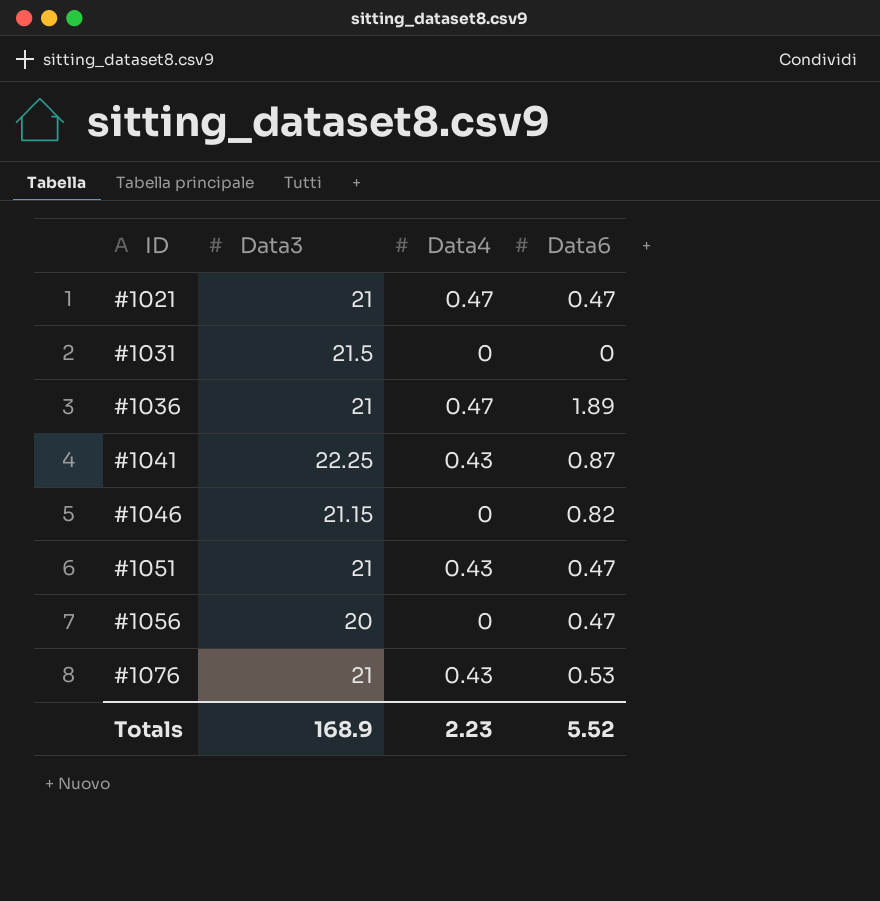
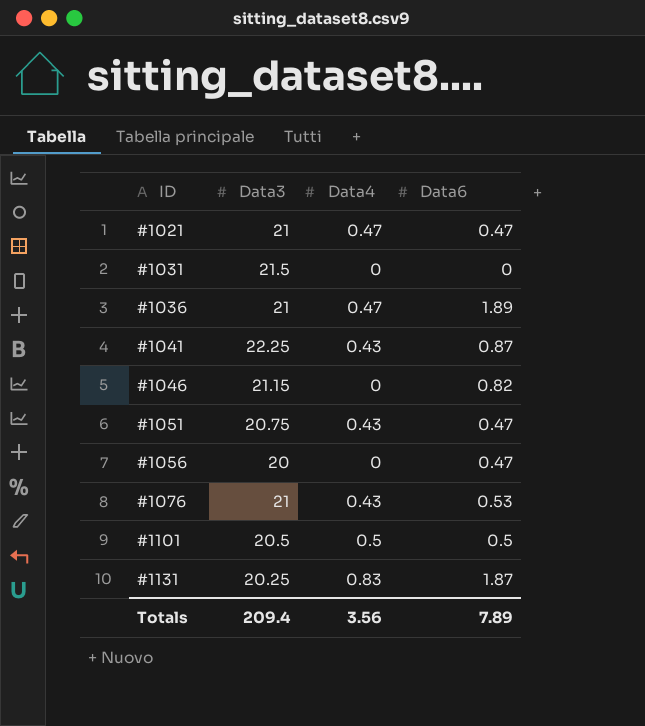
#1051 | Data3: 21 -> 20.75
row #1101: none -> 20.5 | 0.5 | 0.5
row #1131: none -> 20.25 | 0.83 | 1.87
Totals | Data3: 168.9 -> 209.4
Totals | Data4: 2.23 -> 3.56
Totals | Data6: 5.52 -> 7.89

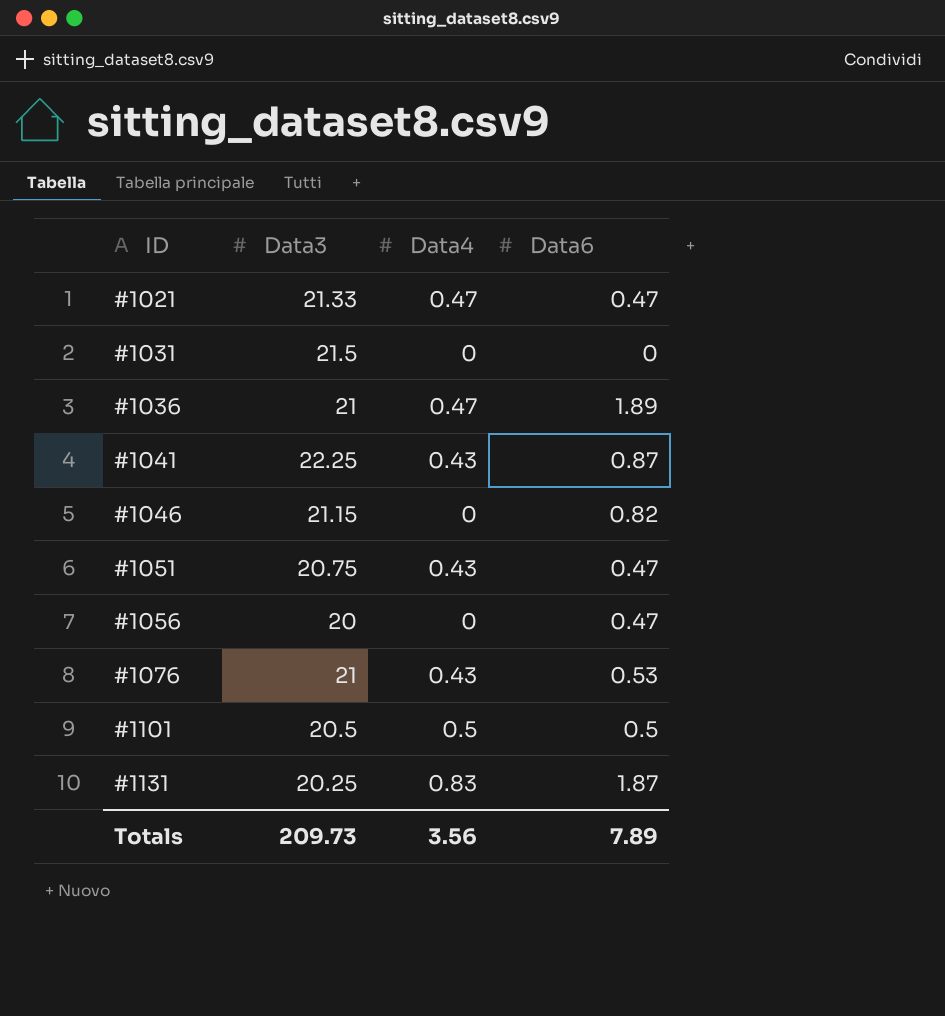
#1021 | Data3: 21 -> 21.33
Totals | Data3: 209.4 -> 209.73

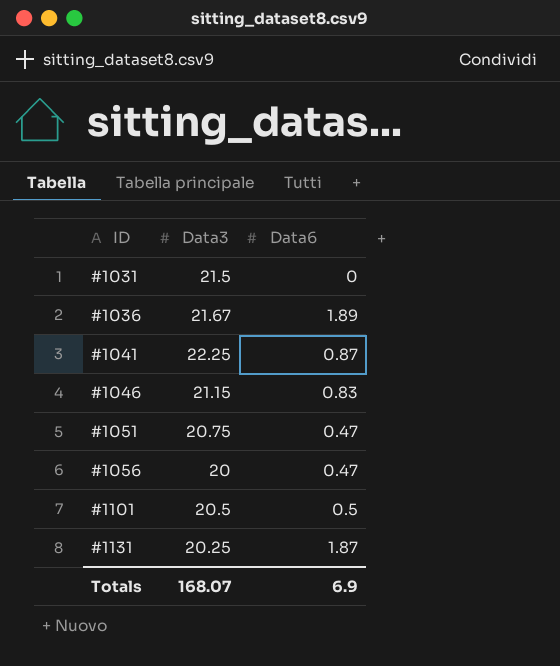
column Data4 | position: 3 -> none
row #1021: 21.33 | 0.47 | 0.47 -> none
row #1076: 21 | 0.43 | 0.53 -> none
#1036 | Data3: 21 -> 21.67
#1046 | Data6: 0.82 -> 0.83
Totals | Data3: 209.73 -> 168.07
Totals | Data6: 7.89 -> 6.9

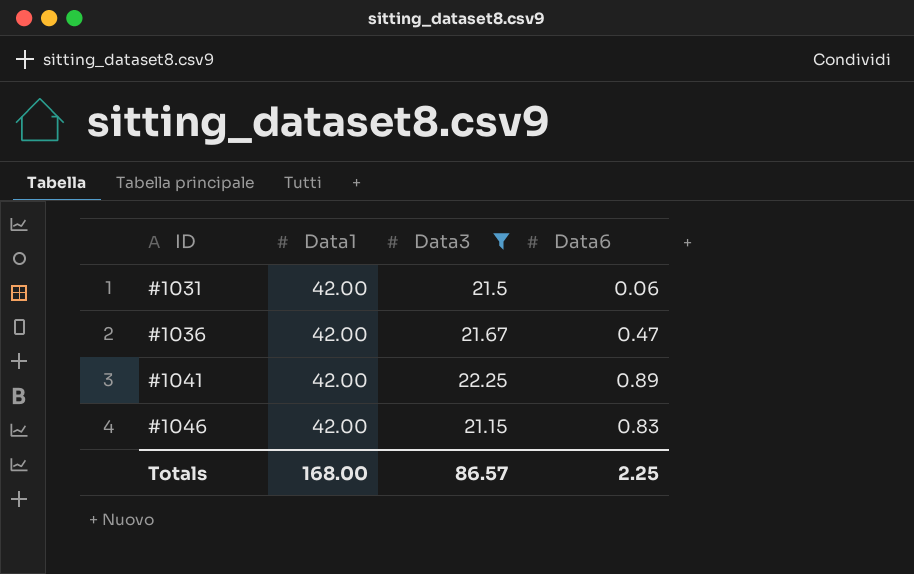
filter: none -> Data3 >= 21.15
column Data1 | position: none -> 2
#1031 | Data6: 0 -> 0.06
#1036 | Data6: 1.89 -> 0.47
#1041 | Data6: 0.87 -> 0.89
Totals | Data3: 168.07 -> 86.57
Totals | Data6: 6.9 -> 2.25

